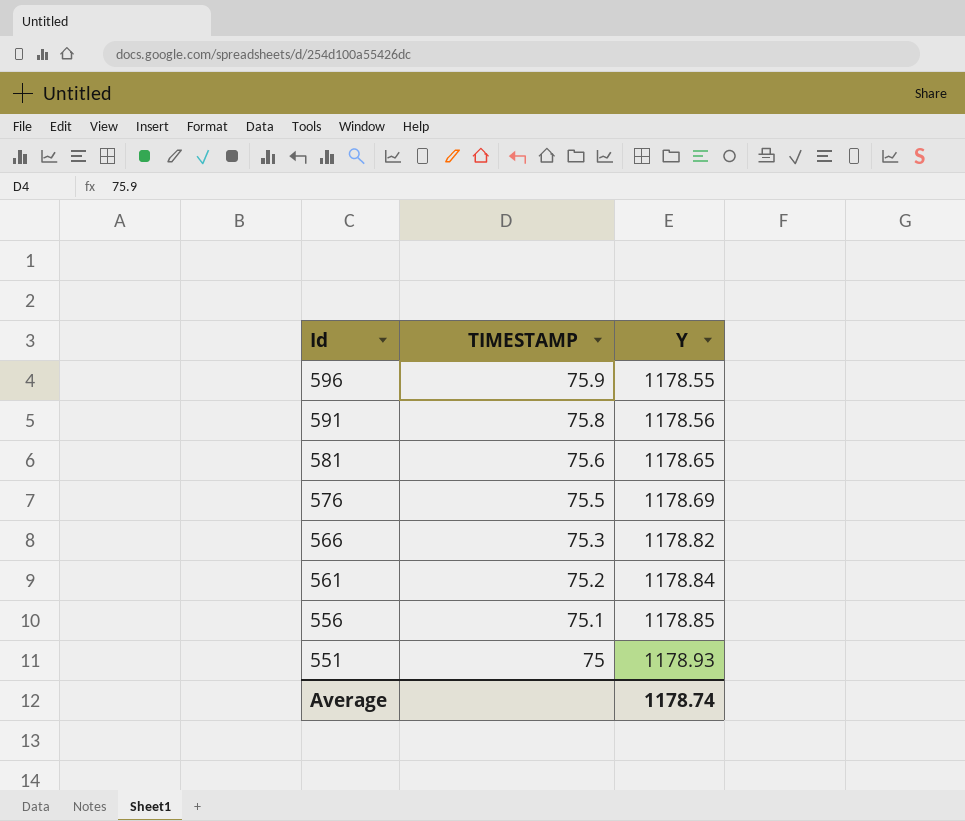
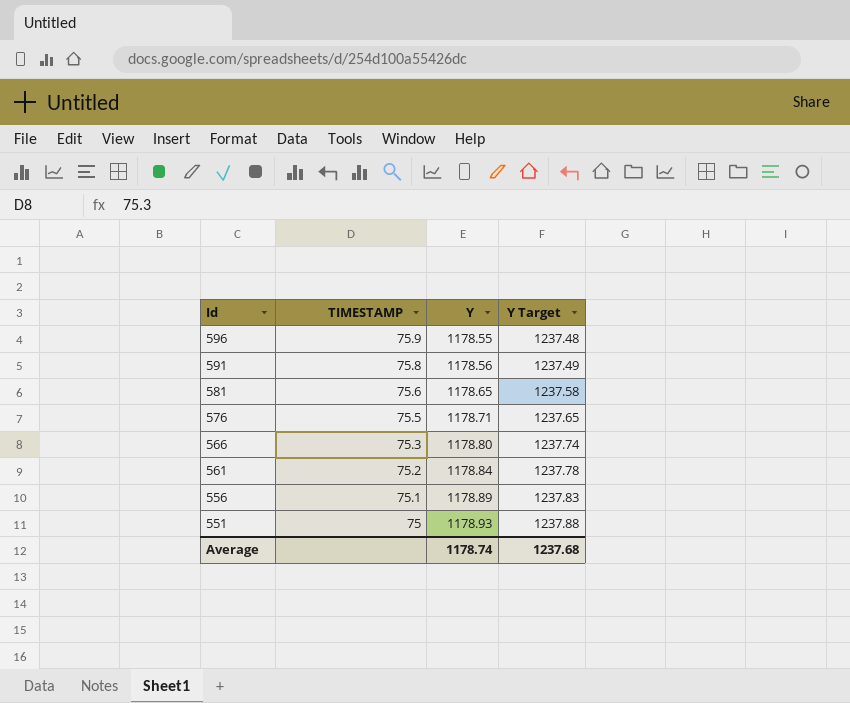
column Y Target | formula: none -> [Y] * 1.05
576 | Y: 1178.69 -> 1178.71
566 | Y: 1178.82 -> 1178.80
556 | Y: 1178.85 -> 1178.89

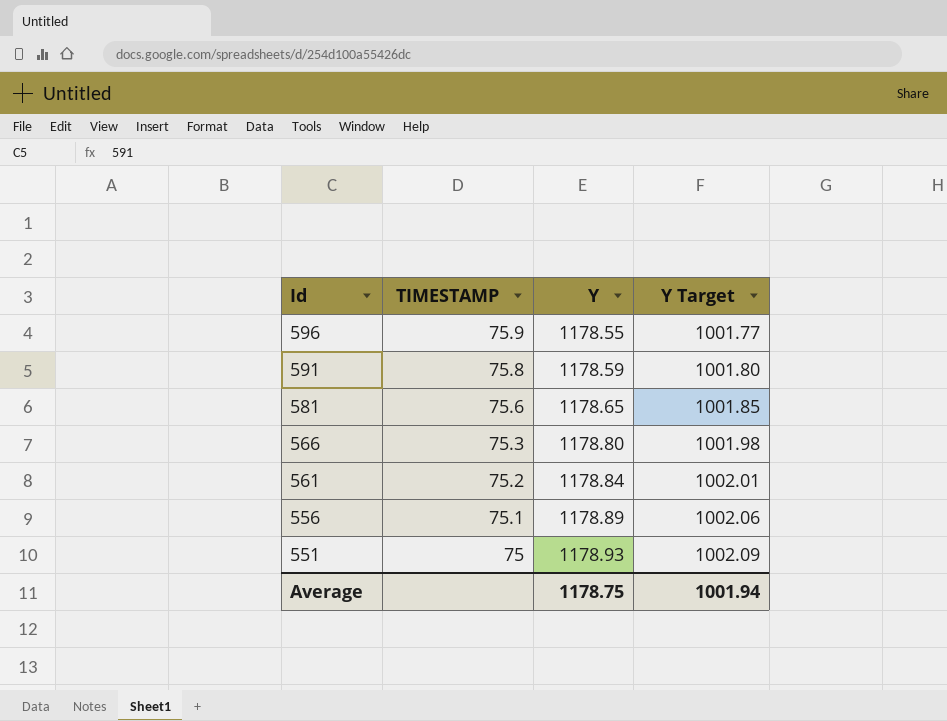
column Y Target | formula: [Y] * 1.05 -> [Y] * 0.85
row 576: 75.5 | 1178.71 | 1237.65 -> none
591 | Y: 1178.56 -> 1178.59
Average | Y: 1178.74 -> 1178.75
Average | Y Target: 1237.68 -> 1001.94

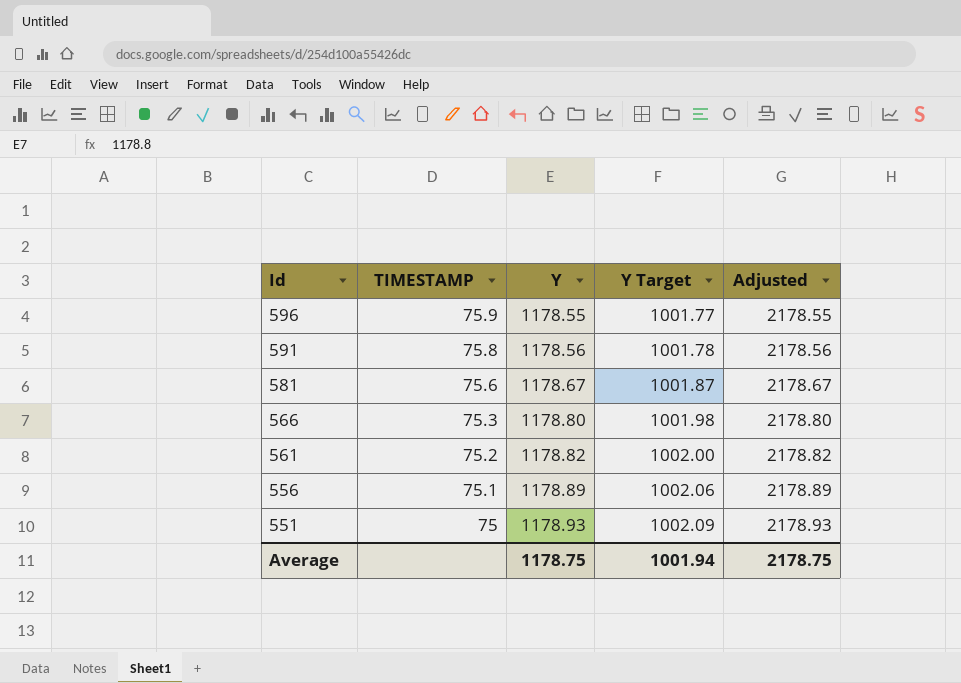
column Adjusted | formula: none -> [Y] + 1000
591 | Y: 1178.59 -> 1178.56
591 | Y Target: 1001.80 -> 1001.78
581 | Y: 1178.65 -> 1178.67
581 | Y Target: 1001.85 -> 1001.87
561 | Y: 1178.84 -> 1178.82
561 | Y Target: 1002.01 -> 1002.00

